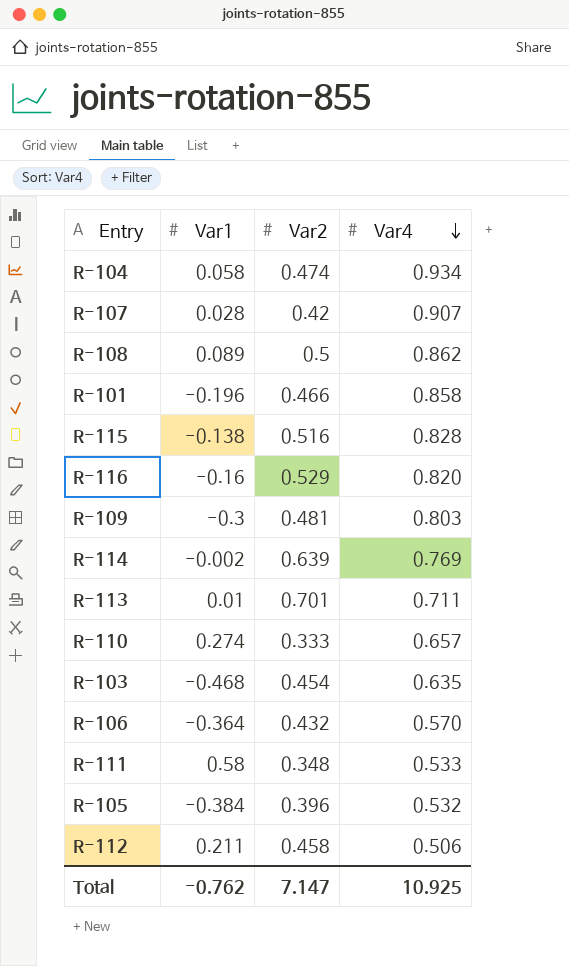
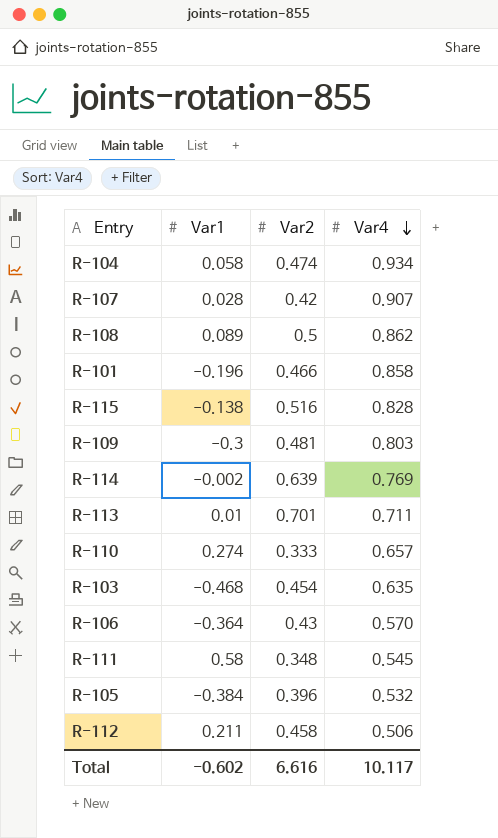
row R-116: -0.16 | 0.529 | 0.820 -> none
R-106 | Var2: 0.432 -> 0.43
R-111 | Var4: 0.533 -> 0.545
Total | Var1: -0.762 -> -0.602
Total | Var2: 7.147 -> 6.616
Total | Var4: 10.925 -> 10.117

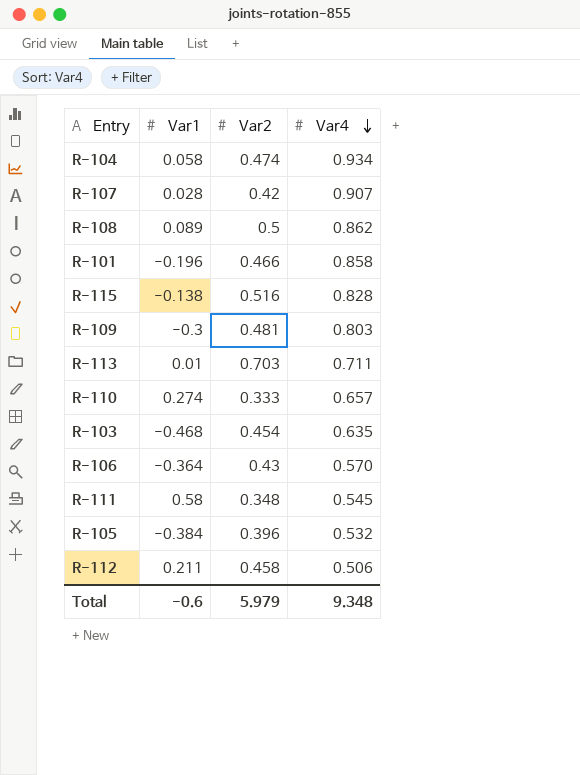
row R-114: -0.002 | 0.639 | 0.769 -> none
R-113 | Var2: 0.701 -> 0.703
Total | Var1: -0.602 -> -0.6
Total | Var2: 6.616 -> 5.979
Total | Var4: 10.117 -> 9.348

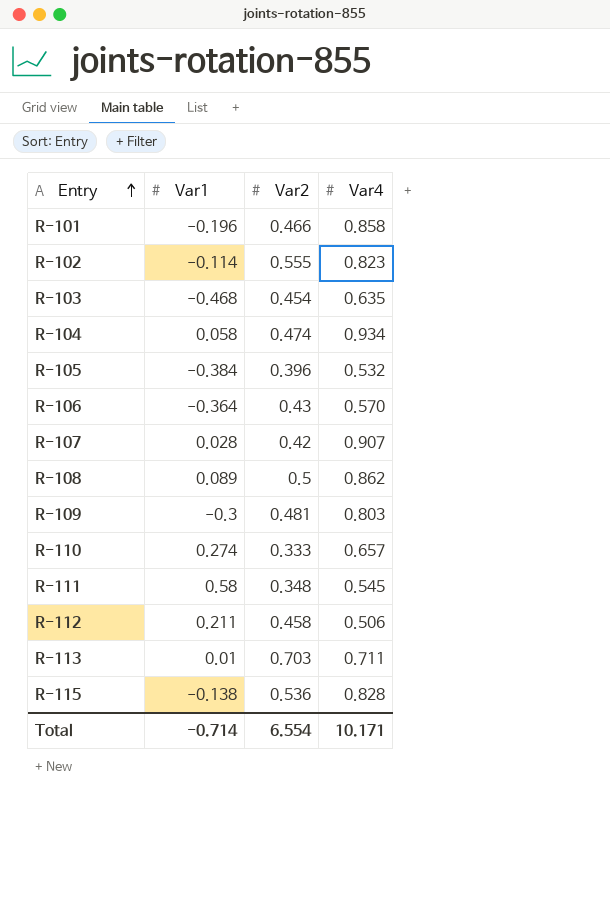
row order: Var4 descending -> Entry ascending
row R-102: none -> -0.114 | 0.555 | 0.823
R-115 | Var2: 0.516 -> 0.536
Total | Var1: -0.6 -> -0.714
Total | Var2: 5.979 -> 6.554
Total | Var4: 9.348 -> 10.171

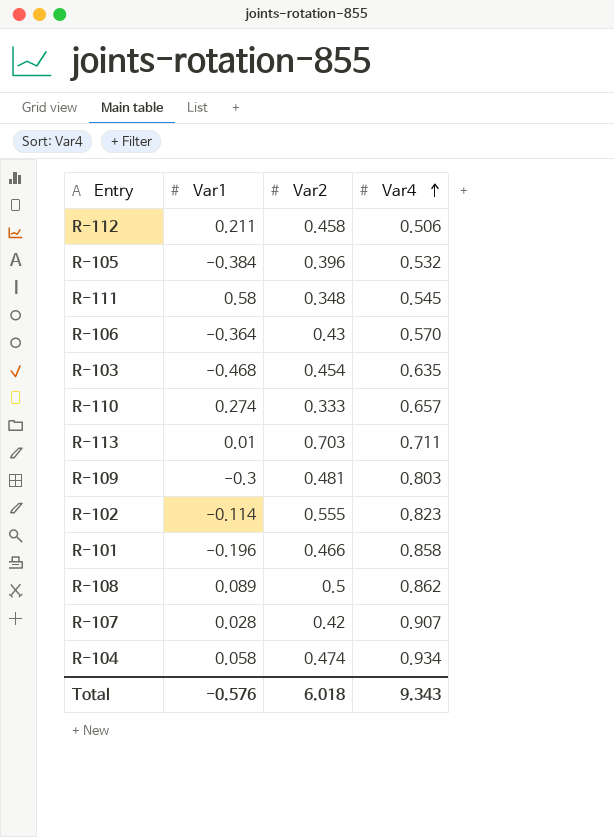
row order: Entry ascending -> Var4 ascending
row R-115: -0.138 | 0.536 | 0.828 -> none
Total | Var1: -0.714 -> -0.576
Total | Var2: 6.554 -> 6.018
Total | Var4: 10.171 -> 9.343

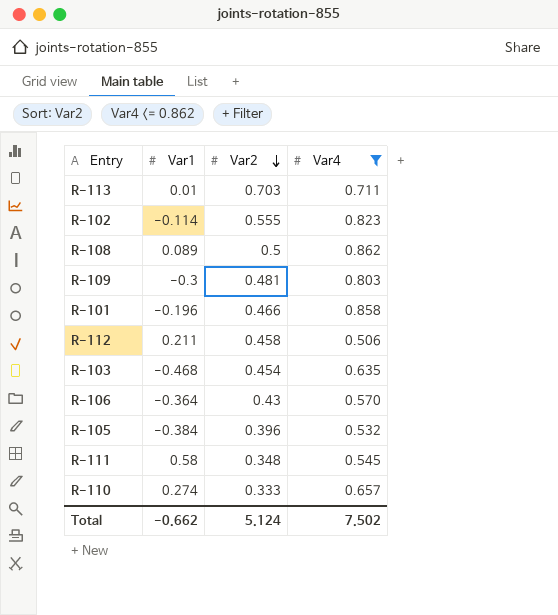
filter: none -> Var4 <= 0.862
row order: Var4 ascending -> Var2 descending
Total | Var1: -0.576 -> -0.662
Total | Var2: 6.018 -> 5.124
Total | Var4: 9.343 -> 7.502

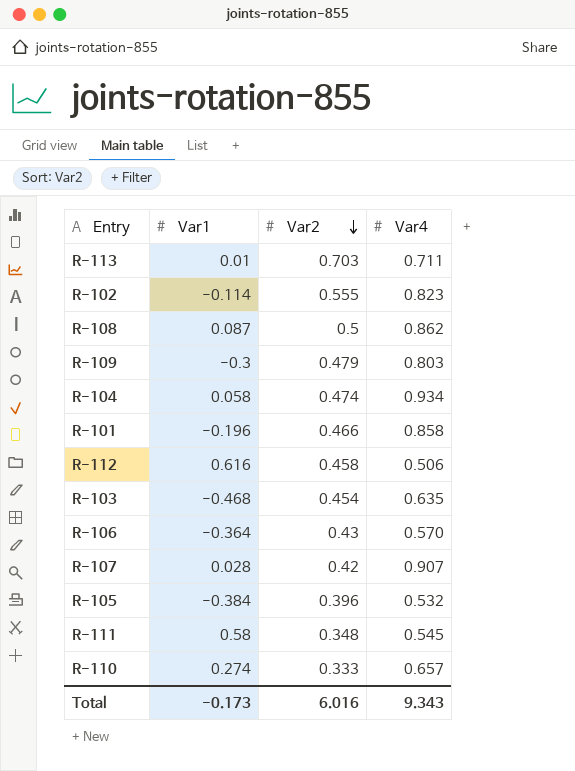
filter: Var4 <= 0.862 -> none
R-108 | Var1: 0.089 -> 0.087
R-109 | Var2: 0.481 -> 0.479
R-112 | Var1: 0.211 -> 0.616
Total | Var1: -0.662 -> -0.173
Total | Var2: 5.124 -> 6.016
Total | Var4: 7.502 -> 9.343

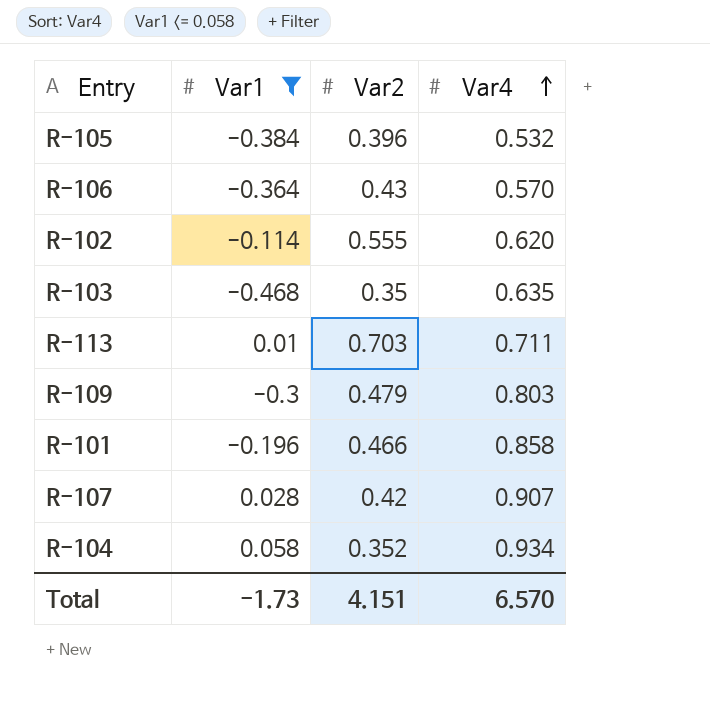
filter: none -> Var1 <= 0.058
row order: Var2 descending -> Var4 ascending
R-102 | Var4: 0.823 -> 0.620
R-103 | Var2: 0.454 -> 0.35
R-104 | Var2: 0.474 -> 0.352
Total | Var1: -0.173 -> -1.73
Total | Var2: 6.016 -> 4.151
Total | Var4: 9.343 -> 6.570

